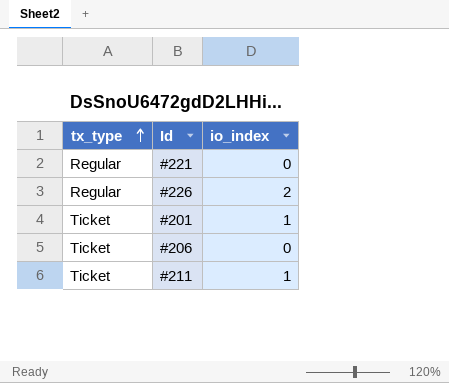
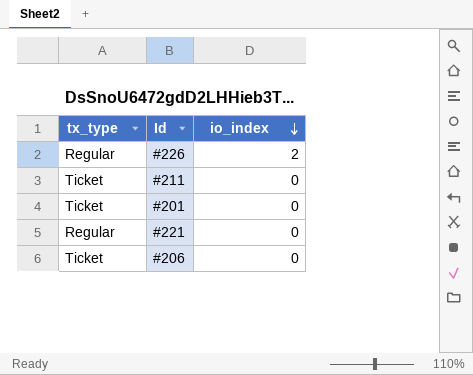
row order: tx_type ascending -> io_index descending
#211 | io_index: 1 -> 0
#201 | io_index: 1 -> 0

